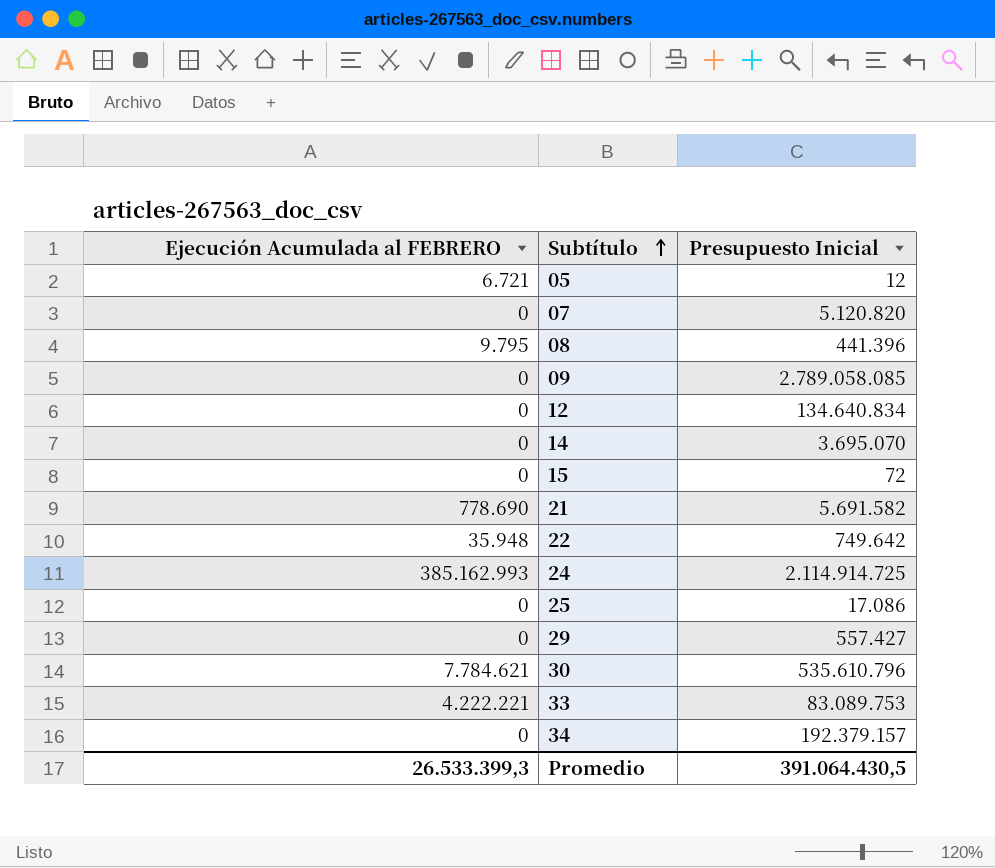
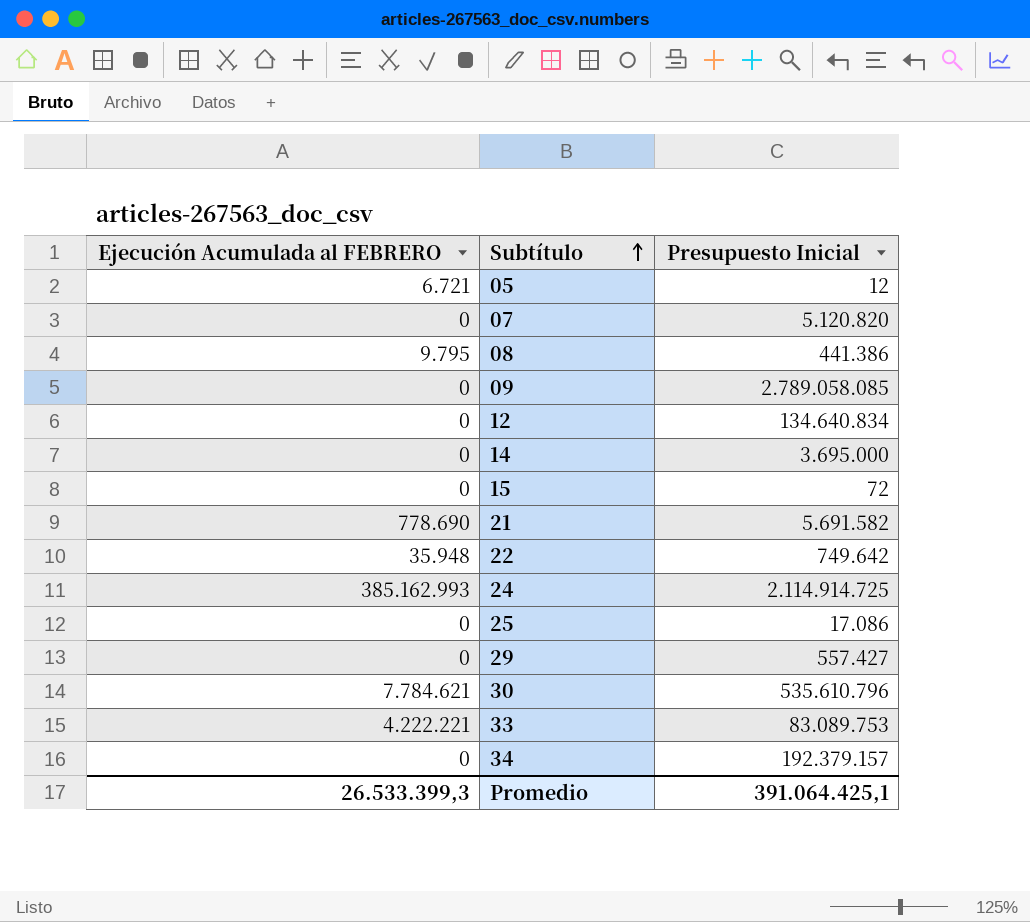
08 | Presupuesto Inicial: 441.396 -> 441.386
14 | Presupuesto Inicial: 3.695.070 -> 3.695.000
Promedio | Presupuesto Inicial: 391.064.430,5 -> 391.064.425,1

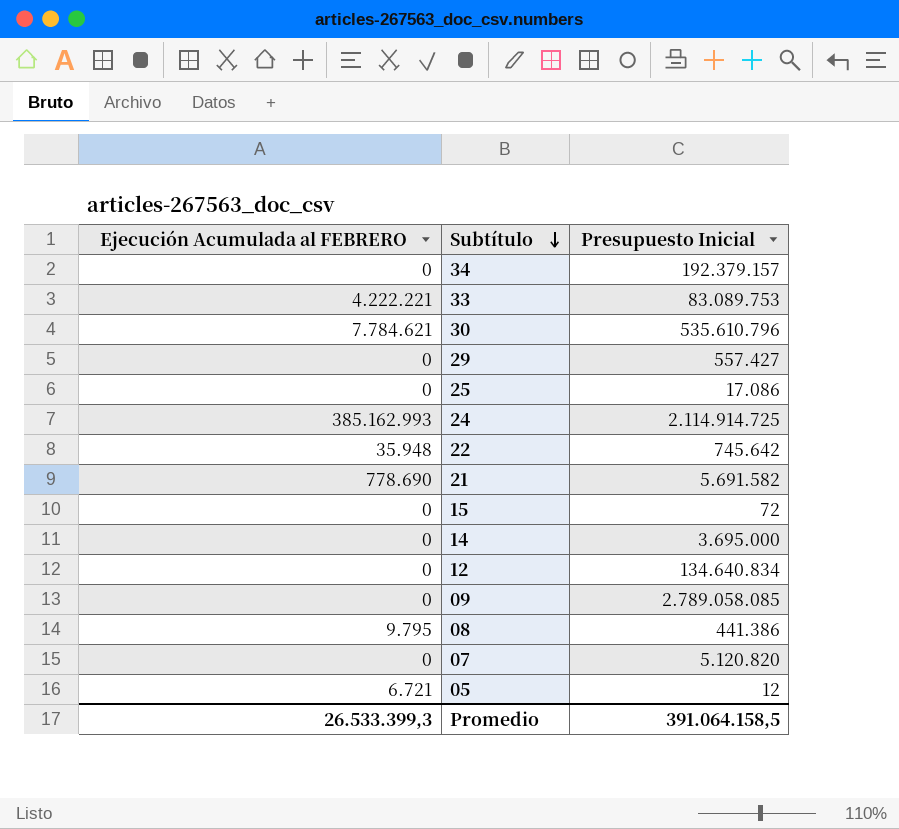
row order: Subtítulo ascending -> Subtítulo descending
22 | Presupuesto Inicial: 749.642 -> 745.642
Promedio | Presupuesto Inicial: 391.064.425,1 -> 391.064.158,5

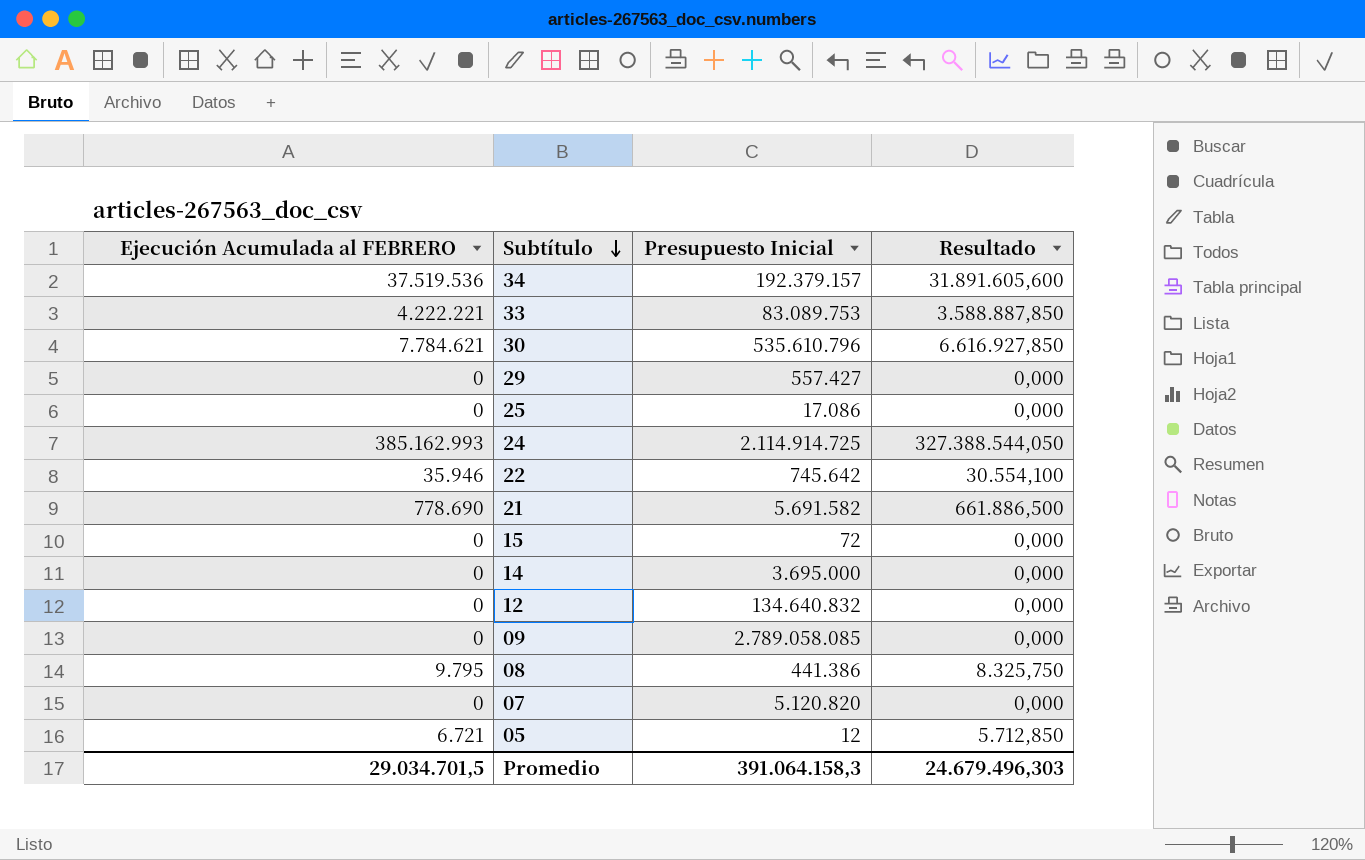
column Resultado | formula: none -> [Ejecución Acumulada al FEBRERO] * 0,85
34 | Ejecución Acumulada al FEBRERO: 0 -> 37.519.536
22 | Ejecución Acumulada al FEBRERO: 35.948 -> 35.946
12 | Presupuesto Inicial: 134.640.834 -> 134.640.832
Promedio | Ejecución Acumulada al FEBRERO: 26.533.399,3 -> 29.034.701,5
Promedio | Presupuesto Inicial: 391.064.158,5 -> 391.064.158,3

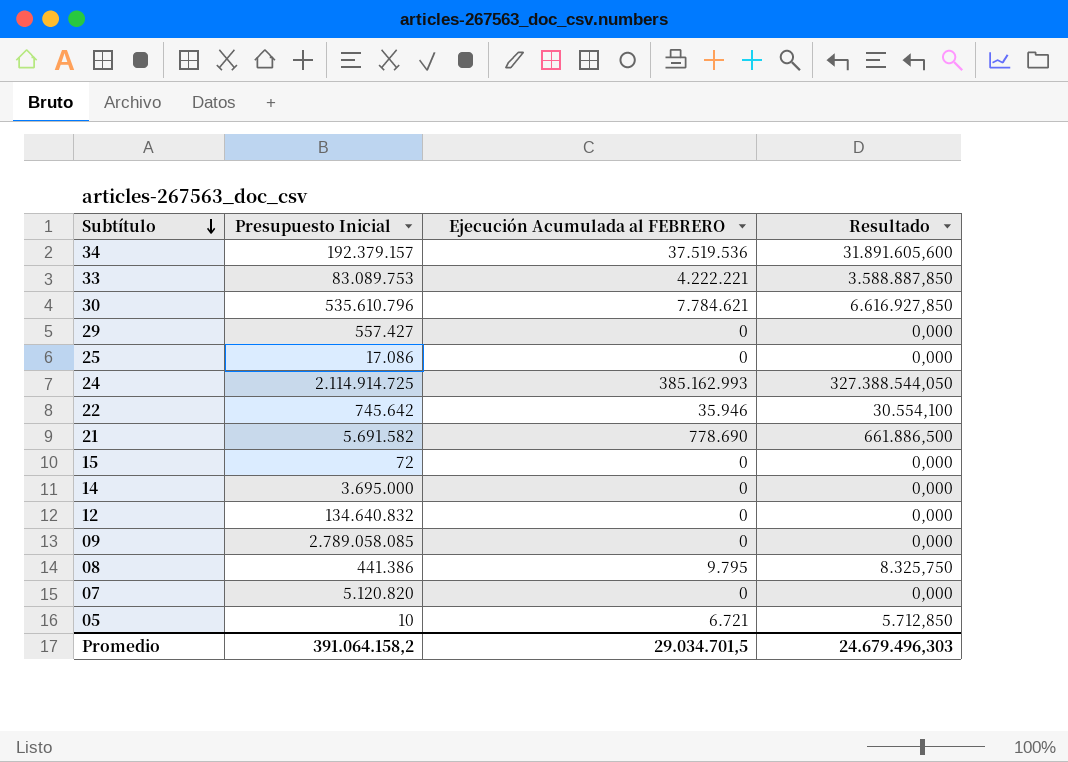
column Ejecución Acumulada al FEBRERO | position: 1 -> 3
05 | Presupuesto Inicial: 12 -> 10
Promedio | Presupuesto Inicial: 391.064.158,3 -> 391.064.158,2

